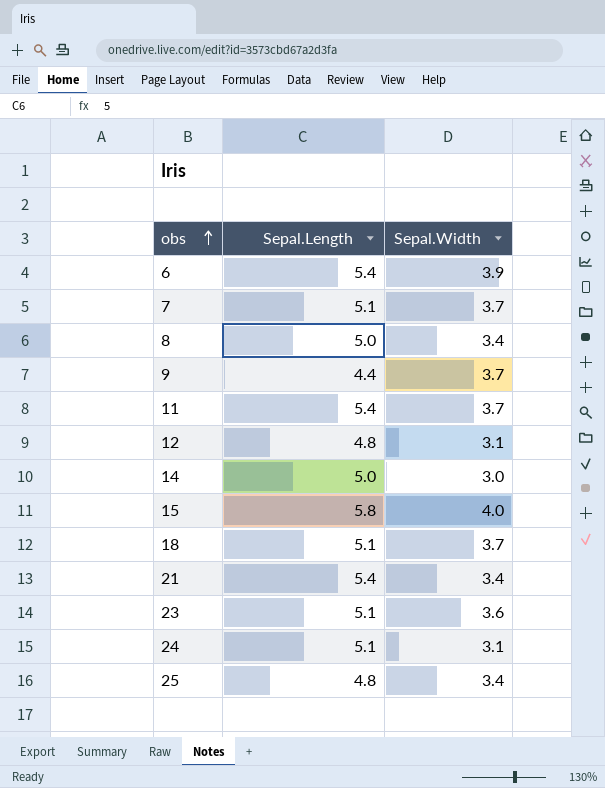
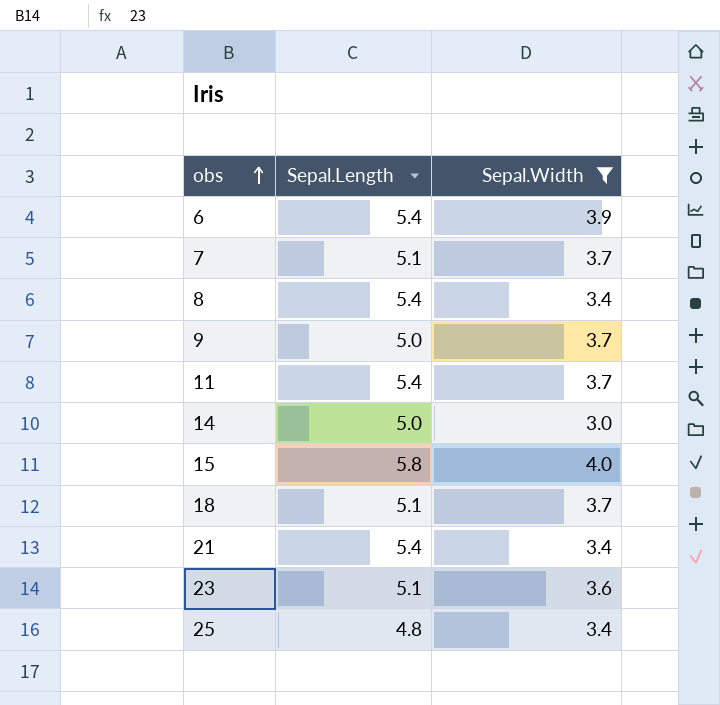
filter: none -> Sepal.Width != 3.1
8 | Sepal.Length: 5.0 -> 5.4
9 | Sepal.Length: 4.4 -> 5.0

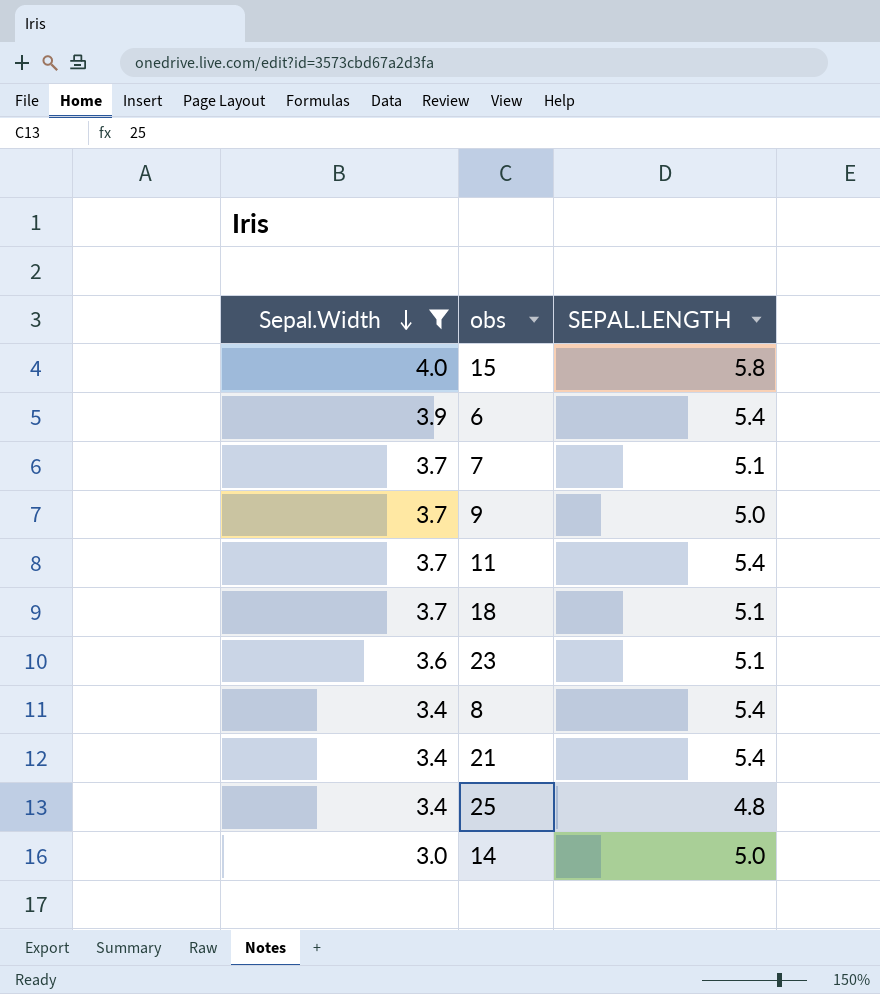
row order: obs ascending -> Sepal.Width descending
column Sepal.Width | position: 3 -> 1
column name: Sepal.Length -> SEPAL.LENGTH

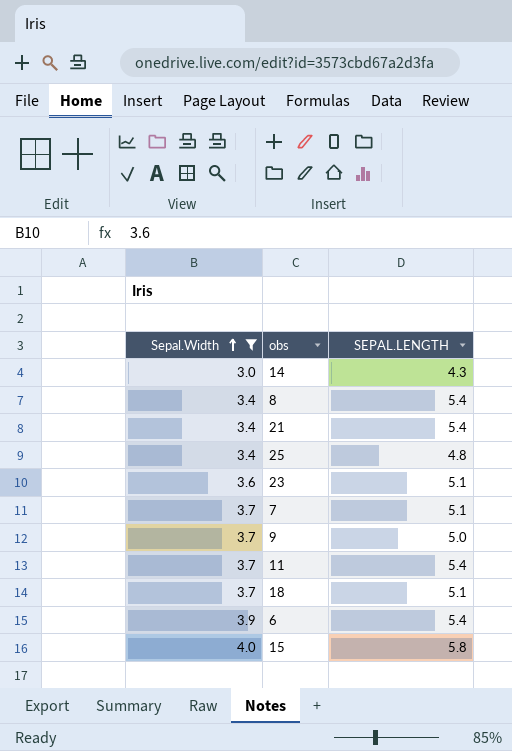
row order: Sepal.Width descending -> Sepal.Width ascending
14 | SEPAL.LENGTH: 5.0 -> 4.3

